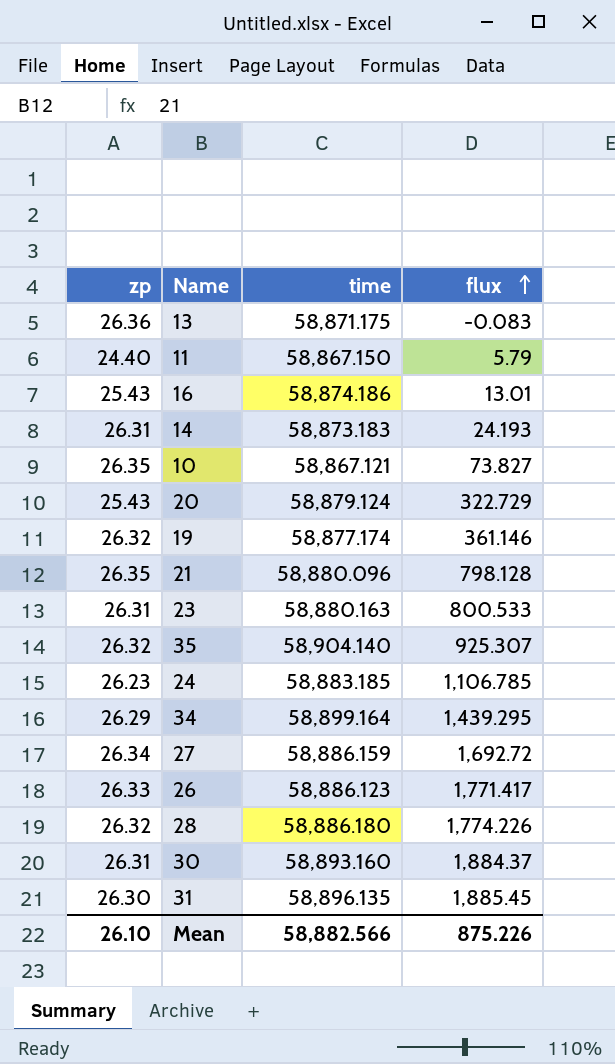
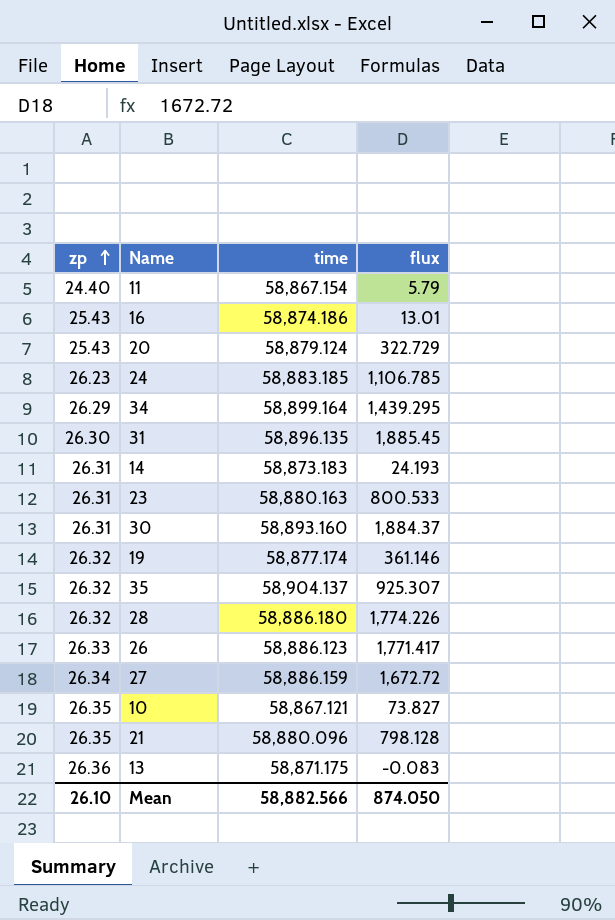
row order: flux ascending -> zp ascending
11 | time: 58,867.150 -> 58,867.154
35 | time: 58,904.140 -> 58,904.137
27 | flux: 1,692.72 -> 1,672.72
Mean | flux: 875.226 -> 874.050

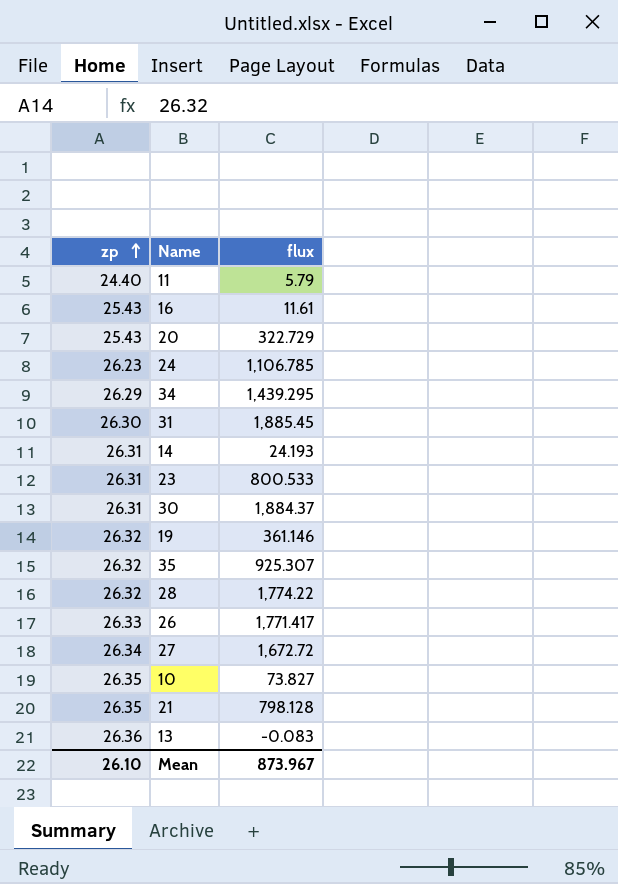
column time | position: 3 -> none
16 | flux: 13.01 -> 11.61
28 | flux: 1,774.226 -> 1,774.22
Mean | flux: 874.050 -> 873.967

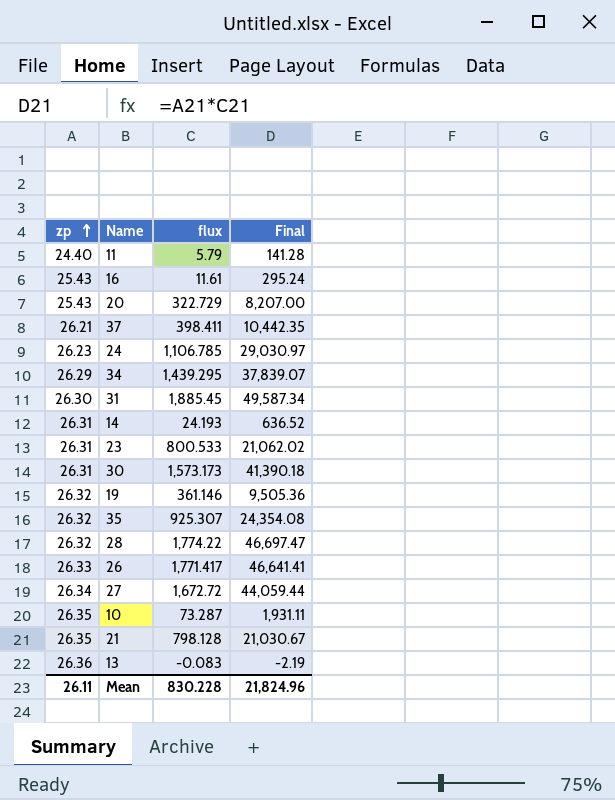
column Final | formula: none -> [zp] * [flux]
row 37: none -> 26.21 | 398.411 | 10,442.35
30 | flux: 1,884.37 -> 1,573.173
10 | flux: 73.827 -> 73.287
Mean | zp: 26.10 -> 26.11
Mean | flux: 873.967 -> 830.228

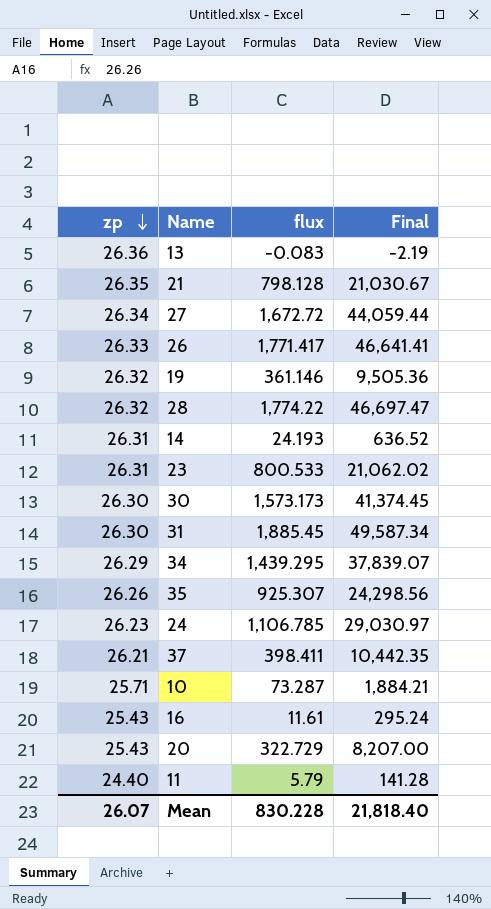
row order: zp ascending -> zp descending
30 | zp: 26.31 -> 26.30
30 | Final: 41,390.18 -> 41,374.45
35 | zp: 26.32 -> 26.26
35 | Final: 24,354.08 -> 24,298.56
10 | zp: 26.35 -> 25.71
10 | Final: 1,931.11 -> 1,884.21
Mean | zp: 26.11 -> 26.07
Mean | Final: 21,824.96 -> 21,818.40

